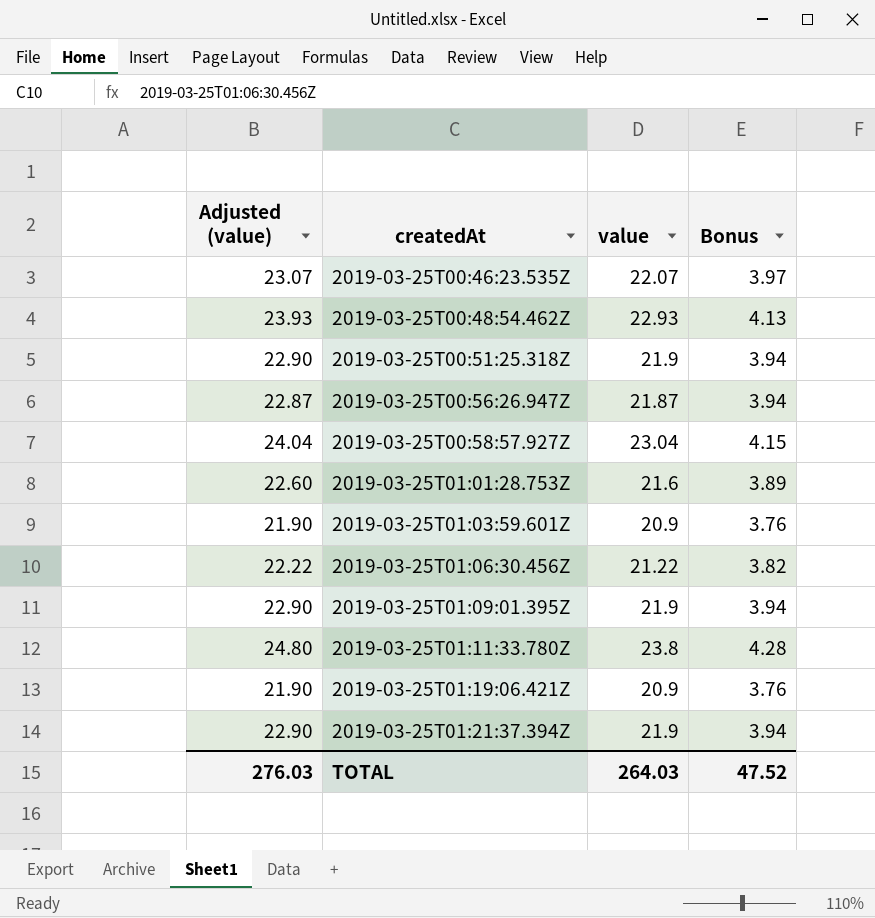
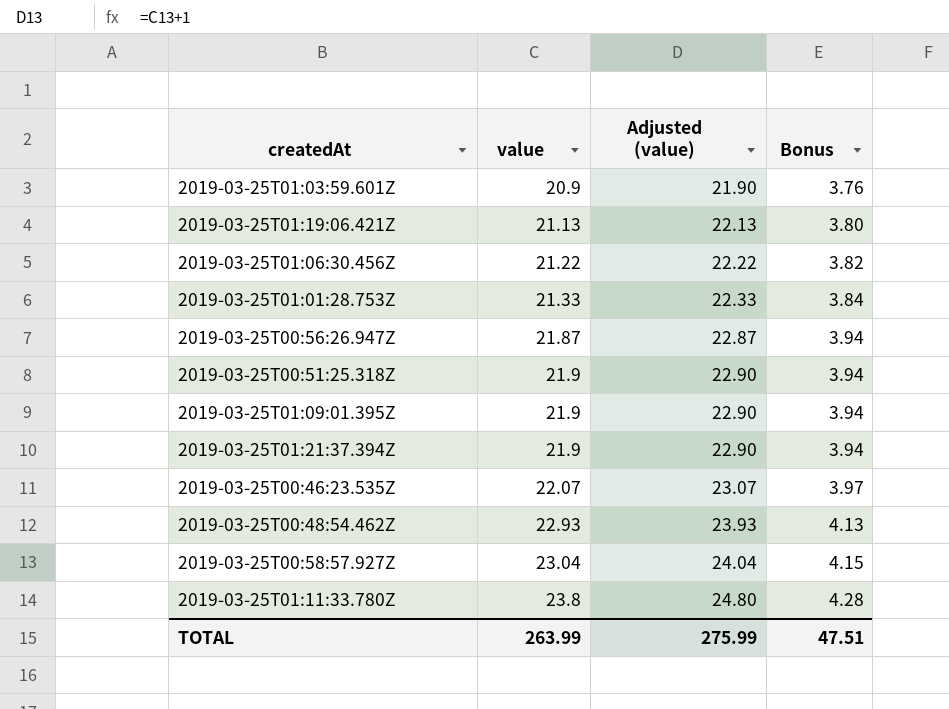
row order: createdAt ascending -> value ascending
column Adjusted (value) | position: 1 -> 3
2019-03-25T01:19:06.421Z | value: 20.9 -> 21.13
2019-03-25T01:19:06.421Z | Adjusted (value): 21.90 -> 22.13
2019-03-25T01:19:06.421Z | Bonus: 3.76 -> 3.80
2019-03-25T01:01:28.753Z | value: 21.6 -> 21.33
2019-03-25T01:01:28.753Z | Adjusted (value): 22.60 -> 22.33
2019-03-25T01:01:28.753Z | Bonus: 3.89 -> 3.84
TOTAL | value: 264.03 -> 263.99
TOTAL | Adjusted (value): 276.03 -> 275.99
TOTAL | Bonus: 47.52 -> 47.51

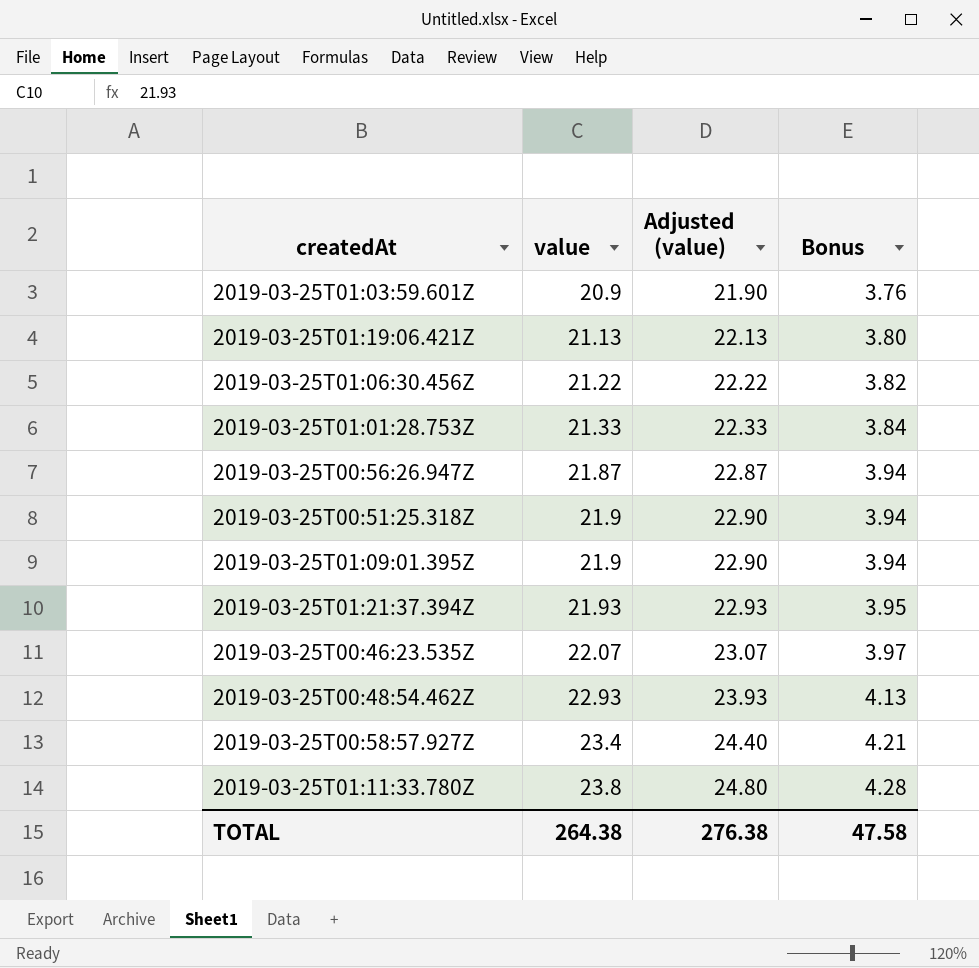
2019-03-25T01:21:37.394Z | value: 21.9 -> 21.93
2019-03-25T01:21:37.394Z | Adjusted (value): 22.90 -> 22.93
2019-03-25T01:21:37.394Z | Bonus: 3.94 -> 3.95
2019-03-25T00:58:57.927Z | value: 23.04 -> 23.4
2019-03-25T00:58:57.927Z | Adjusted (value): 24.04 -> 24.40
2019-03-25T00:58:57.927Z | Bonus: 4.15 -> 4.21
TOTAL | value: 263.99 -> 264.38
TOTAL | Adjusted (value): 275.99 -> 276.38
TOTAL | Bonus: 47.51 -> 47.58

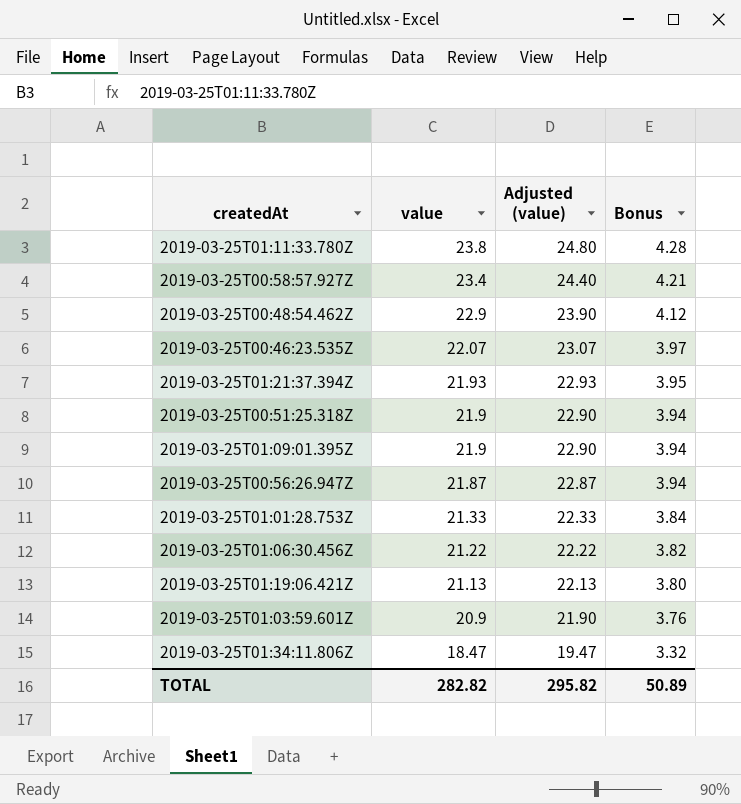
row order: value ascending -> value descending
2019-03-25T00:48:54.462Z | value: 22.93 -> 22.9
2019-03-25T00:48:54.462Z | Adjusted (value): 23.93 -> 23.90
2019-03-25T00:48:54.462Z | Bonus: 4.13 -> 4.12
row 2019-03-25T01:34:11.806Z: none -> 18.47 | 19.47 | 3.32
TOTAL | value: 264.38 -> 282.82
TOTAL | Adjusted (value): 276.38 -> 295.82
TOTAL | Bonus: 47.58 -> 50.89

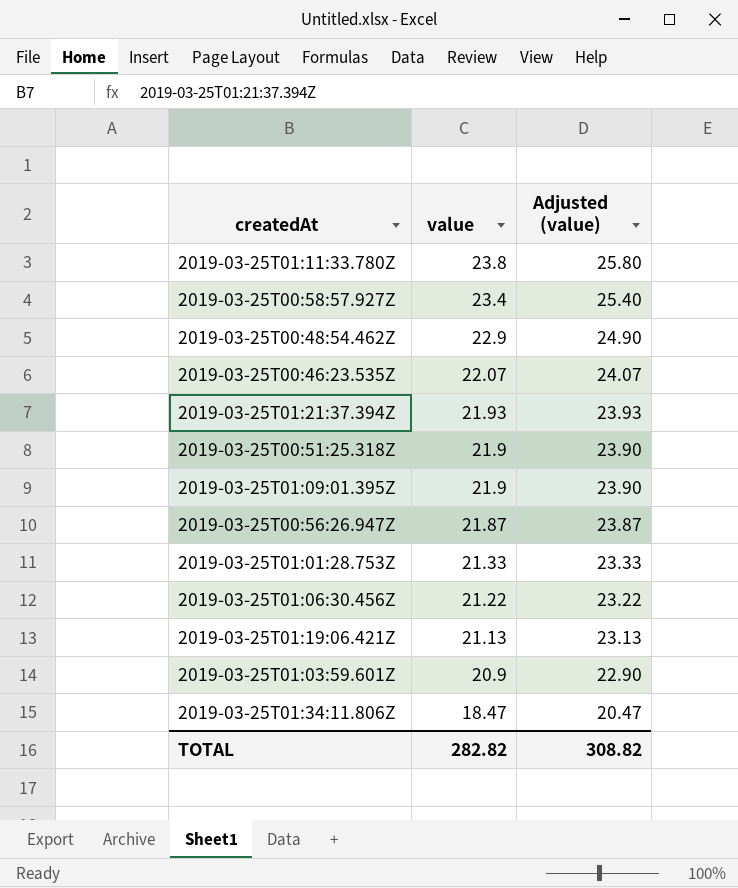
column Bonus | formula: [value] * 0.18 -> none
column Adjusted (value) | formula: [value] + 1 -> [value] + 2
TOTAL | Adjusted (value): 295.82 -> 308.82

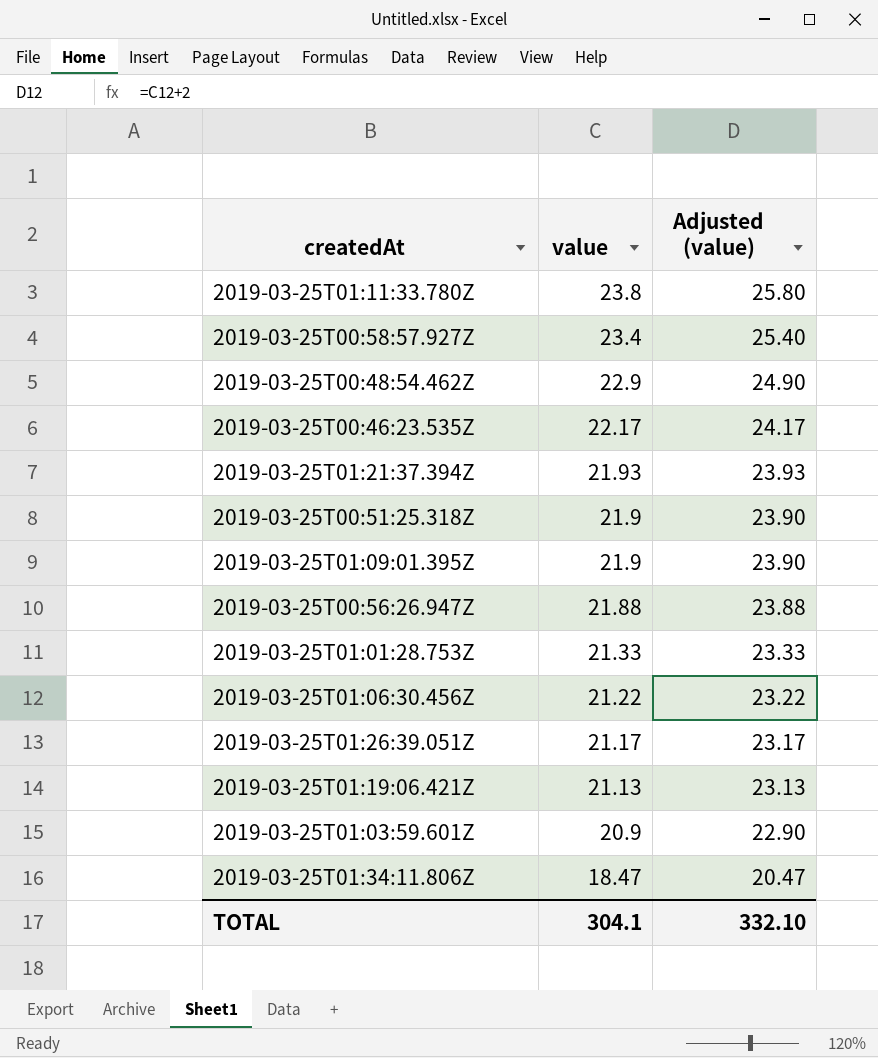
2019-03-25T00:46:23.535Z | value: 22.07 -> 22.17
2019-03-25T00:46:23.535Z | Adjusted (value): 24.07 -> 24.17
2019-03-25T00:56:26.947Z | value: 21.87 -> 21.88
2019-03-25T00:56:26.947Z | Adjusted (value): 23.87 -> 23.88
row 2019-03-25T01:26:39.051Z: none -> 21.17 | 23.17
TOTAL | value: 282.82 -> 304.1
TOTAL | Adjusted (value): 308.82 -> 332.10

